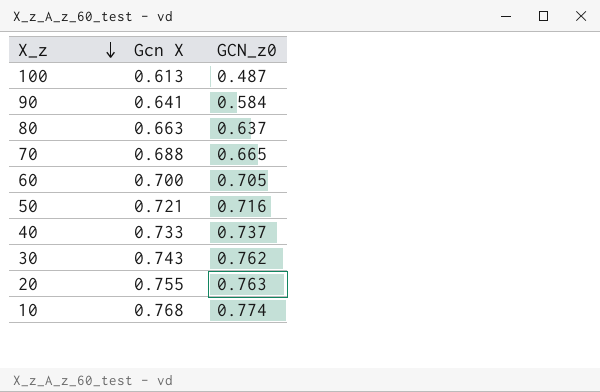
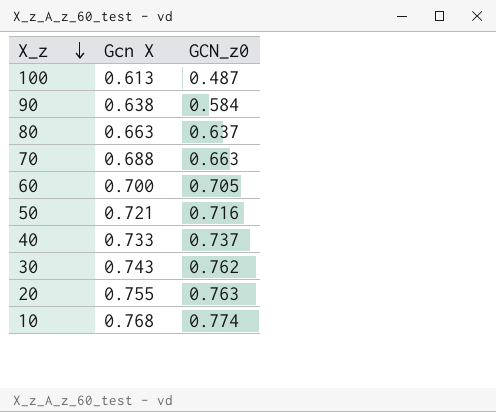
90 | Gcn X: 0.641 -> 0.638
70 | GCN_z0: 0.665 -> 0.663

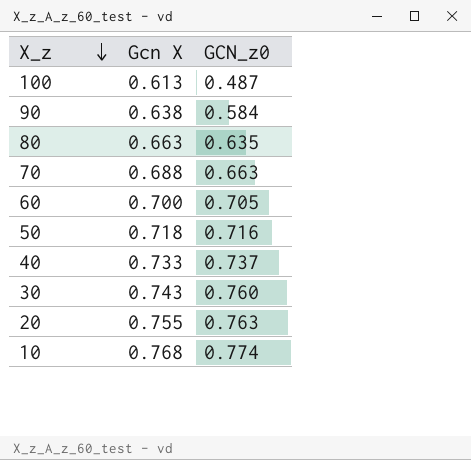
80 | GCN_z0: 0.637 -> 0.635
50 | Gcn X: 0.721 -> 0.718
30 | GCN_z0: 0.762 -> 0.760

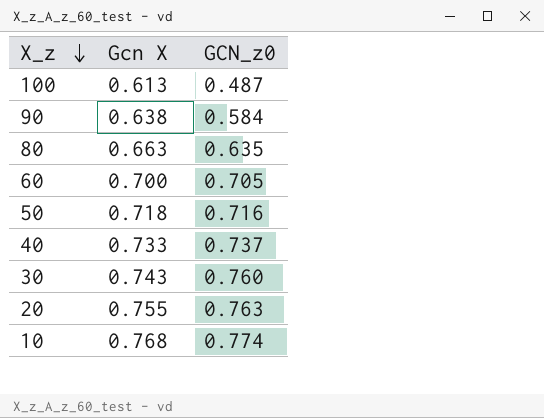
row 70: 0.688 | 0.663 -> none

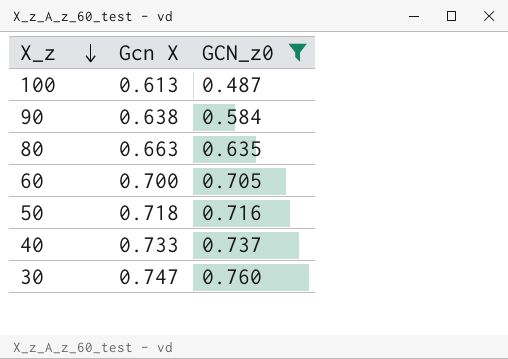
filter: none -> GCN_z0 <= 0.760
30 | Gcn X: 0.743 -> 0.747

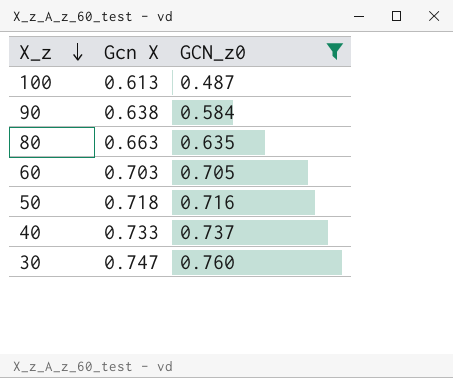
60 | Gcn X: 0.700 -> 0.703

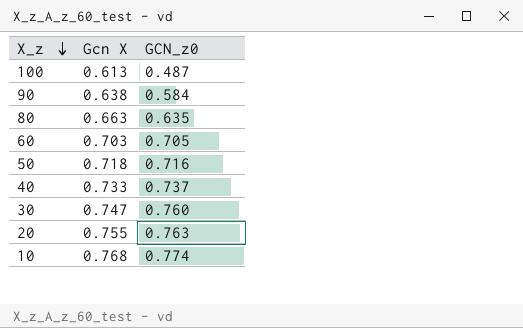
filter: GCN_z0 <= 0.760 -> none

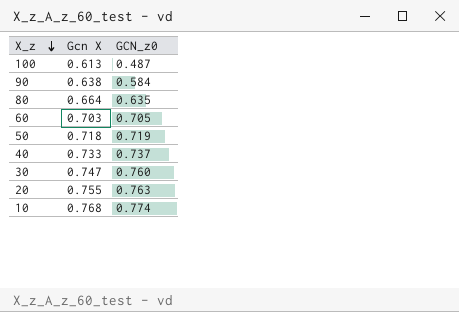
80 | Gcn X: 0.663 -> 0.664
50 | GCN_z0: 0.716 -> 0.719

